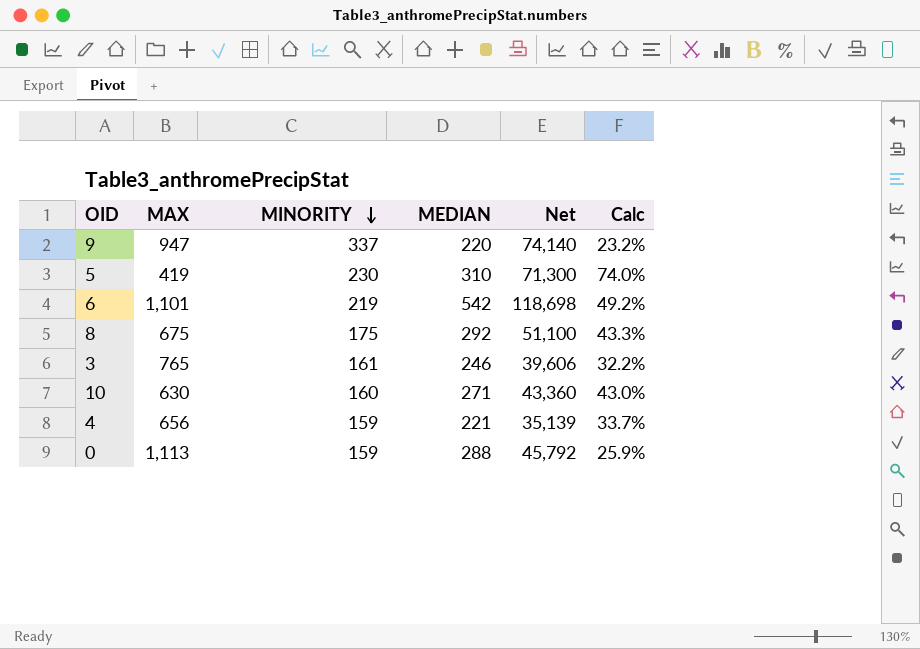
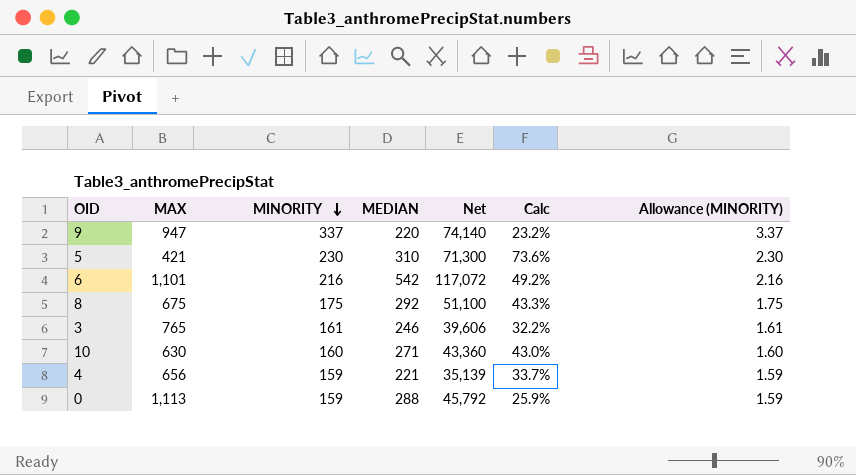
column Allowance (MINORITY) | formula: none -> [MINORITY] * 0.01
5 | MAX: 419 -> 421
5 | Calc: 74.0% -> 73.6%
6 | MINORITY: 219 -> 216
6 | Net: 118,698 -> 117,072

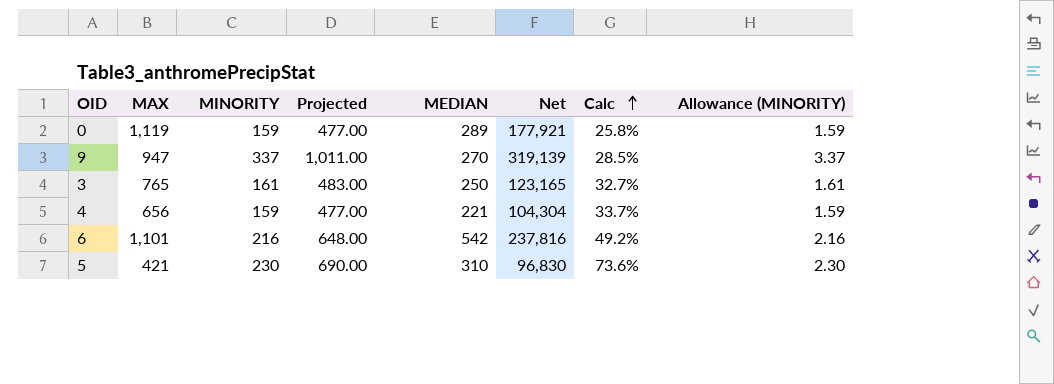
row order: MINORITY descending -> Calc ascending
column Projected | formula: none -> [MINORITY] * 3
column Net | formula: [MINORITY] * [MEDIAN] -> [MAX] * [MINORITY]
row 8: 675 | 175 | 292 | 51,100 | 43.3% | 1.75 -> none
row 10: 630 | 160 | 271 | 43,360 | 43.0% | 1.60 -> none
0 | MAX: 1,113 -> 1,119
0 | MEDIAN: 288 -> 289
0 | Calc: 25.9% -> 25.8%
9 | MEDIAN: 220 -> 270
9 | Calc: 23.2% -> 28.5%
3 | MEDIAN: 246 -> 250
3 | Calc: 32.2% -> 32.7%

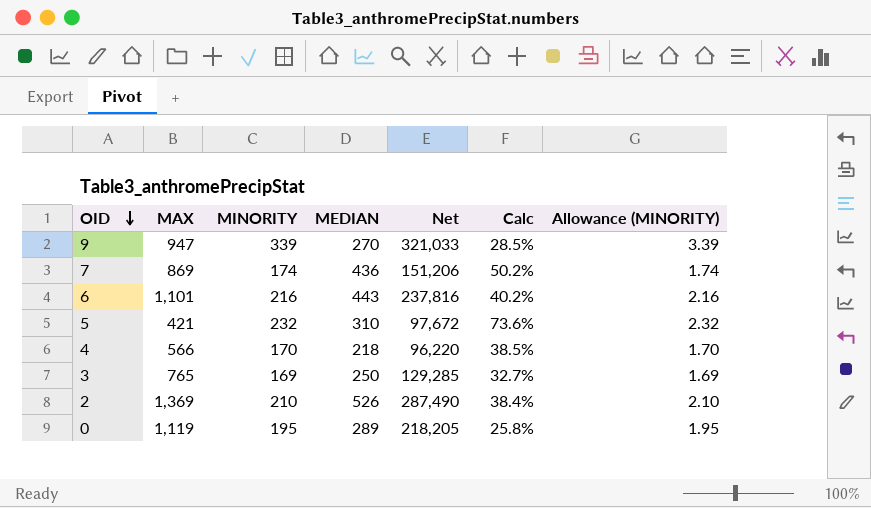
row order: Calc ascending -> OID descending
column Projected | formula: [MINORITY] * 3 -> none
9 | MINORITY: 337 -> 339
9 | Net: 319,139 -> 321,033
9 | Allowance (MINORITY): 3.37 -> 3.39
row 7: none -> 869 | 174 | 436 | 151,206 | 50.2% | 1.74
6 | MEDIAN: 542 -> 443
6 | Calc: 49.2% -> 40.2%
5 | MINORITY: 230 -> 232
5 | Net: 96,830 -> 97,672
5 | Allowance (MINORITY): 2.30 -> 2.32
4 | MAX: 656 -> 566
4 | MINORITY: 159 -> 170
4 | MEDIAN: 221 -> 218
4 | Net: 104,304 -> 96,220
4 | Calc: 33.7% -> 38.5%
4 | Allowance (MINORITY): 1.59 -> 1.70
3 | MINORITY: 161 -> 169
3 | Net: 123,165 -> 129,285
3 | Allowance (MINORITY): 1.61 -> 1.69
row 2: none -> 1,369 | 210 | 526 | 287,490 | 38.4% | 2.10
0 | MINORITY: 159 -> 195
0 | Net: 177,921 -> 218,205
0 | Allowance (MINORITY): 1.59 -> 1.95

